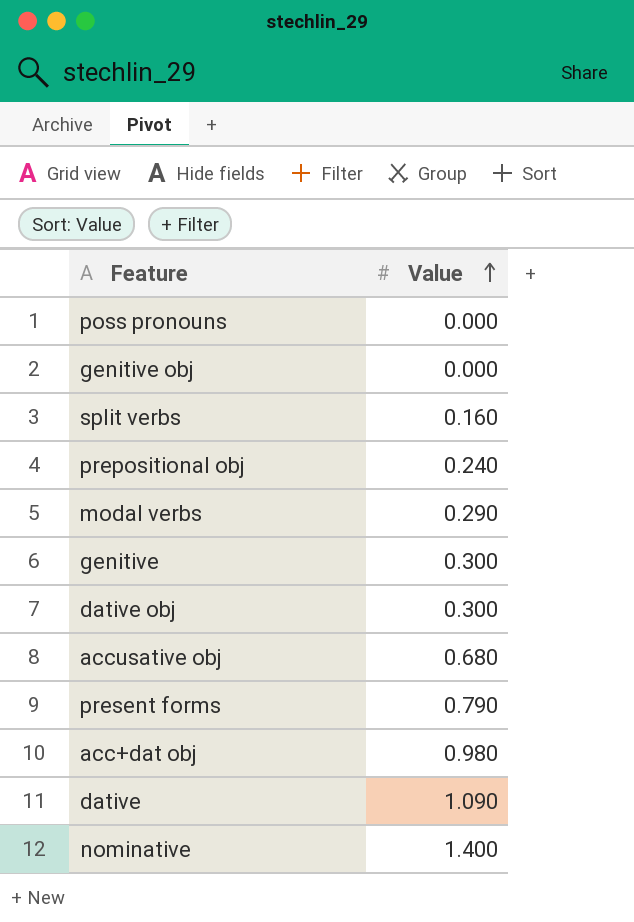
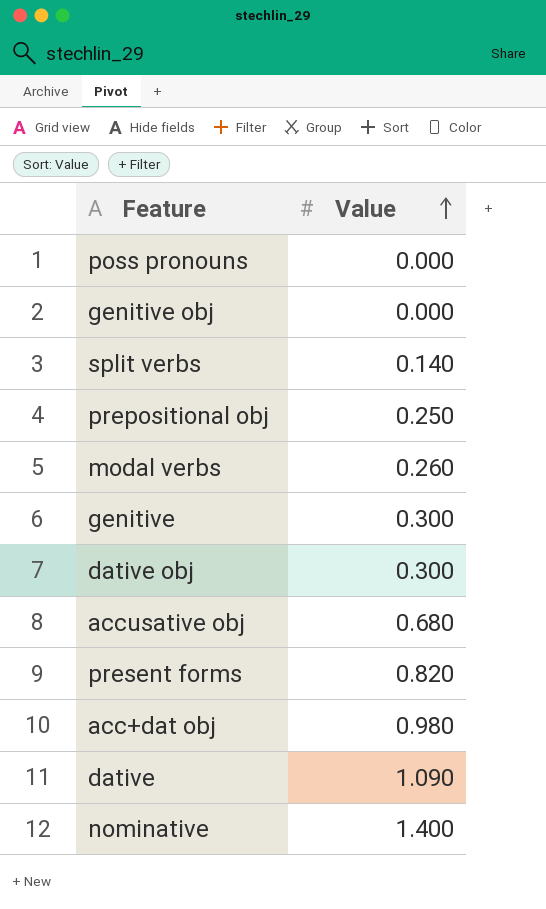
split verbs | Value: 0.160 -> 0.140
prepositional obj | Value: 0.240 -> 0.250
modal verbs | Value: 0.290 -> 0.260
present forms | Value: 0.790 -> 0.820

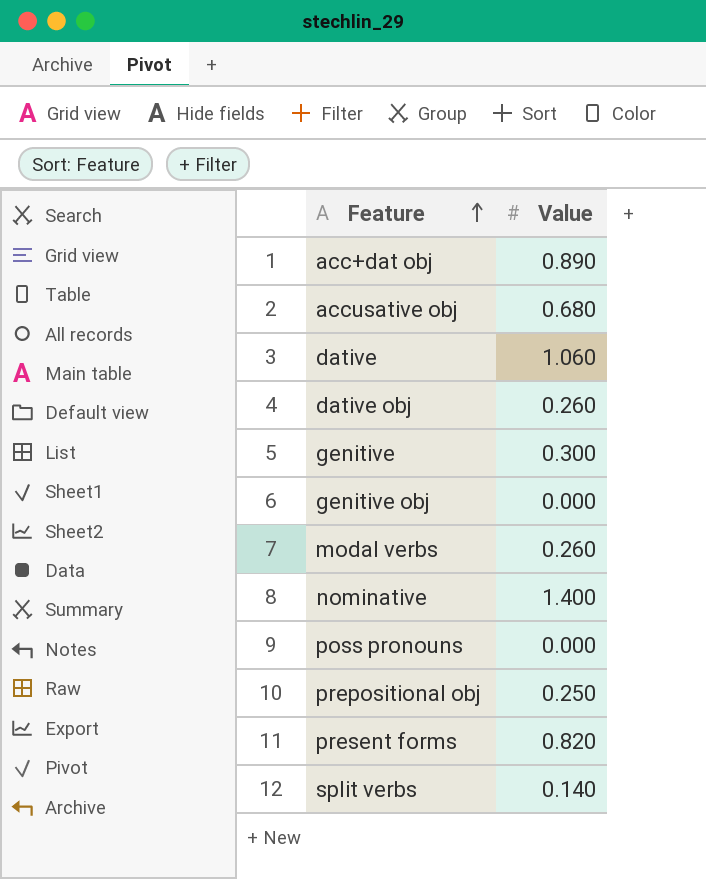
row order: Value ascending -> Feature ascending
acc+dat obj | Value: 0.980 -> 0.890
dative | Value: 1.090 -> 1.060
dative obj | Value: 0.300 -> 0.260

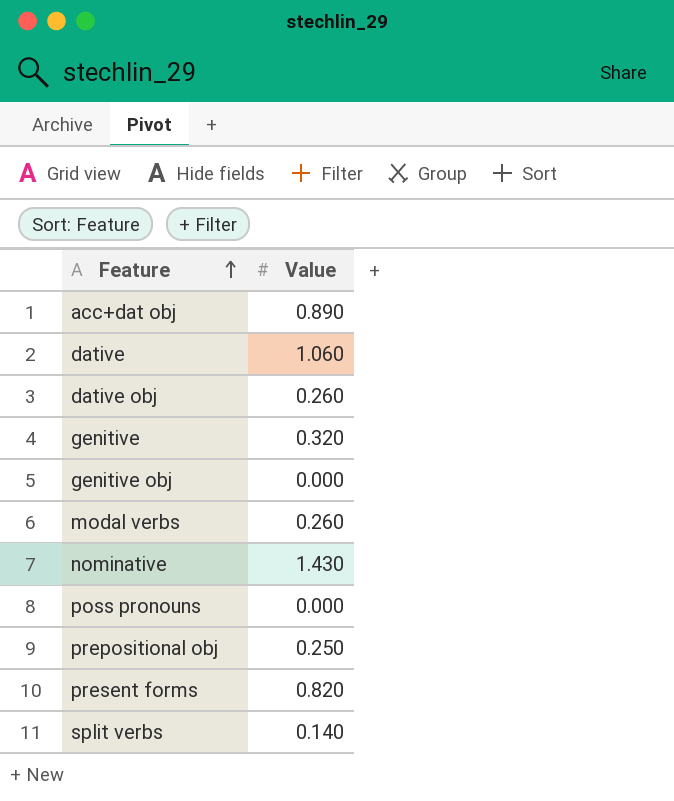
row accusative obj: 0.680 -> none
genitive | Value: 0.300 -> 0.320
nominative | Value: 1.400 -> 1.430

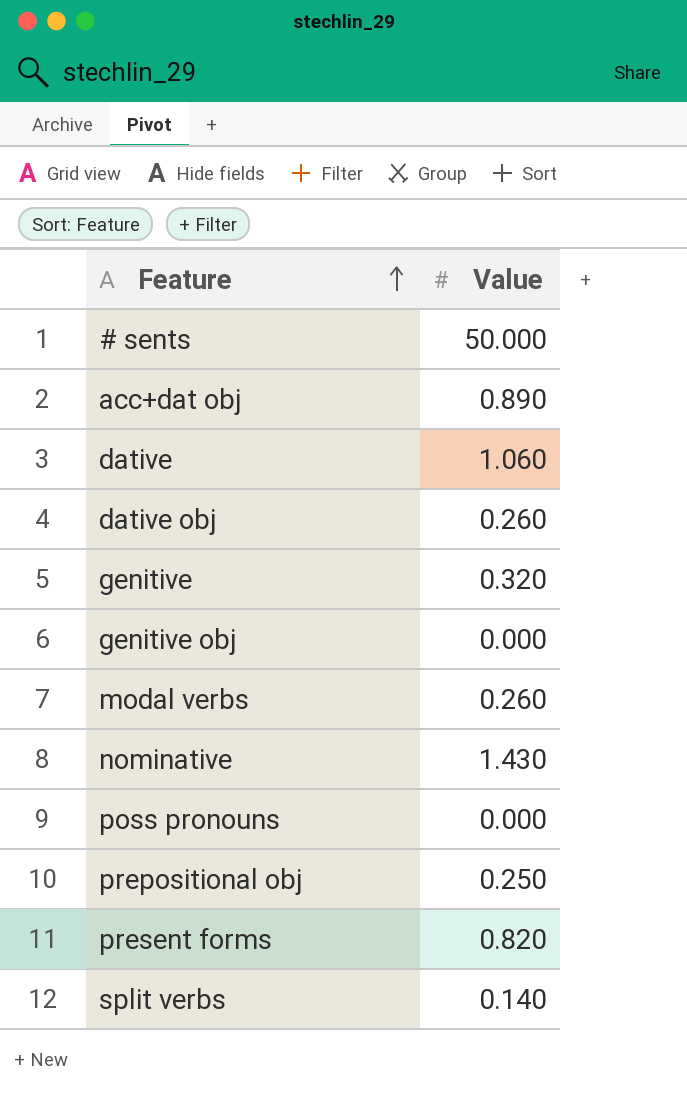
row # sents: none -> 50.000

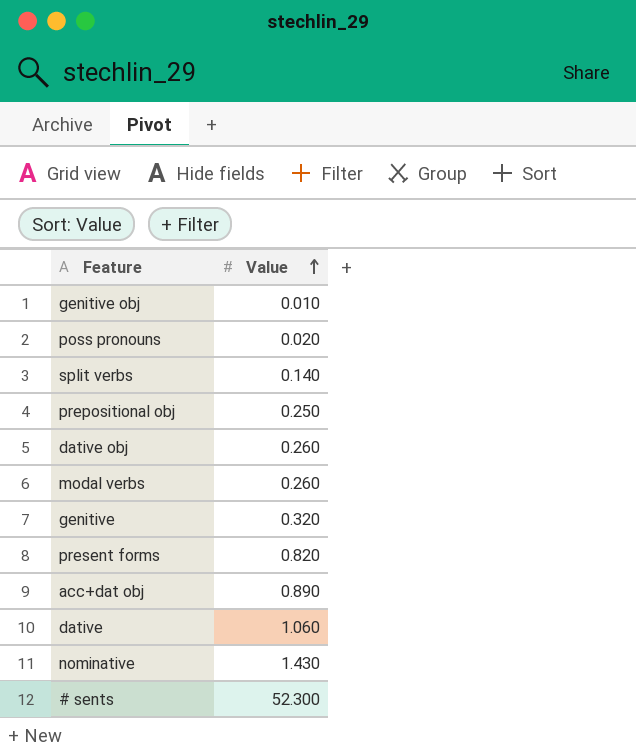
row order: Feature ascending -> Value ascending
genitive obj | Value: 0.000 -> 0.010
poss pronouns | Value: 0.000 -> 0.020
# sents | Value: 50.000 -> 52.300

